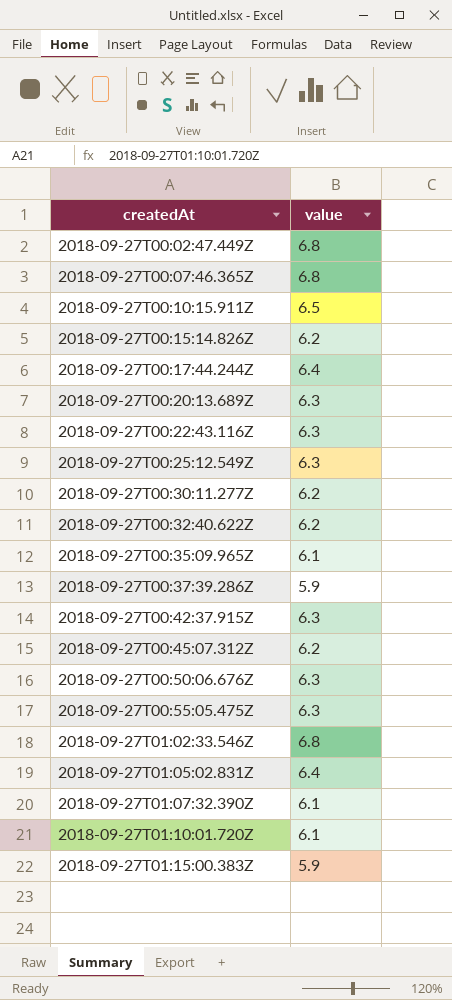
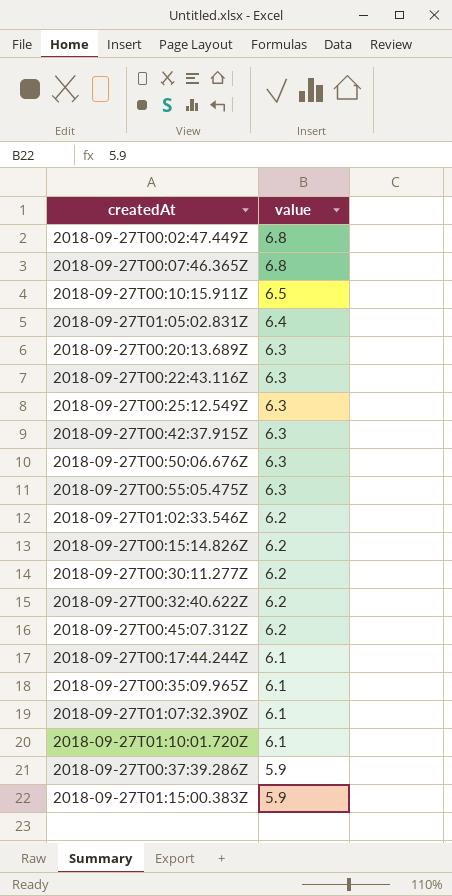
row order: createdAt ascending -> value descending
2018-09-27T01:02:33.546Z | value: 6.8 -> 6.2
2018-09-27T00:17:44.244Z | value: 6.4 -> 6.1

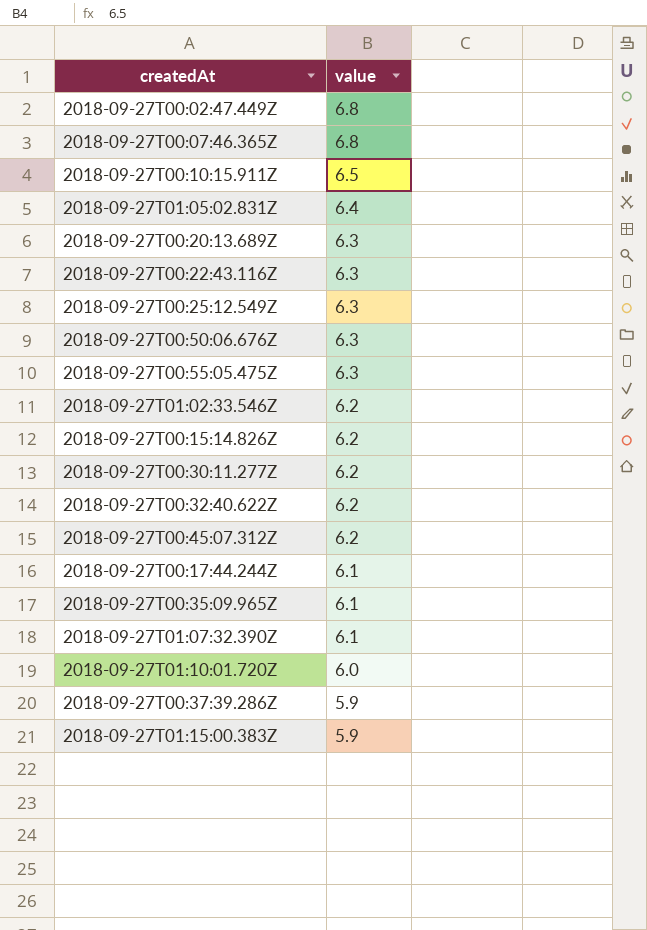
row 2018-09-27T00:42:37.915Z: 6.3 -> none
2018-09-27T01:10:01.720Z | value: 6.1 -> 6.0

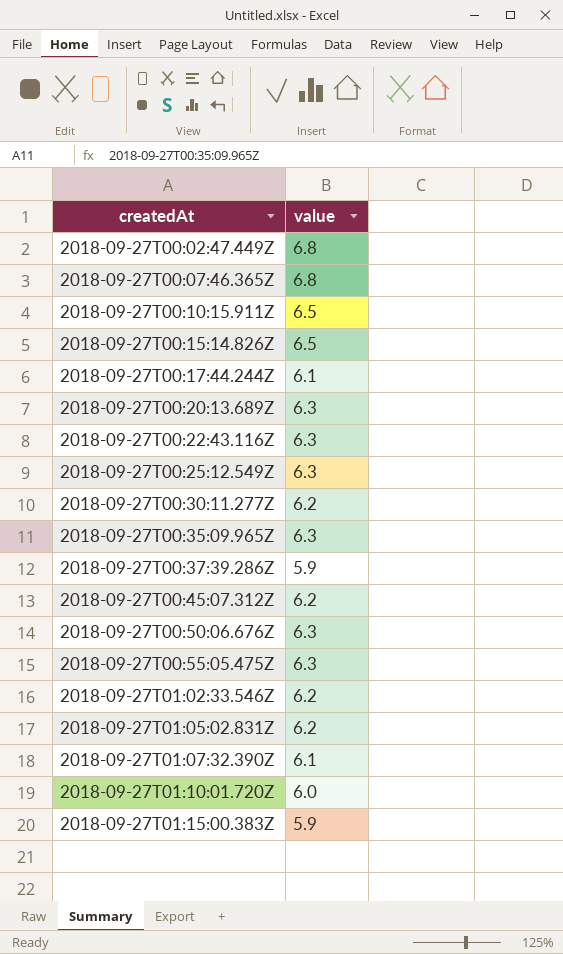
row order: value descending -> createdAt ascending
row 2018-09-27T00:32:40.622Z: 6.2 -> none
2018-09-27T00:15:14.826Z | value: 6.2 -> 6.5
2018-09-27T00:35:09.965Z | value: 6.1 -> 6.3
2018-09-27T01:05:02.831Z | value: 6.4 -> 6.2

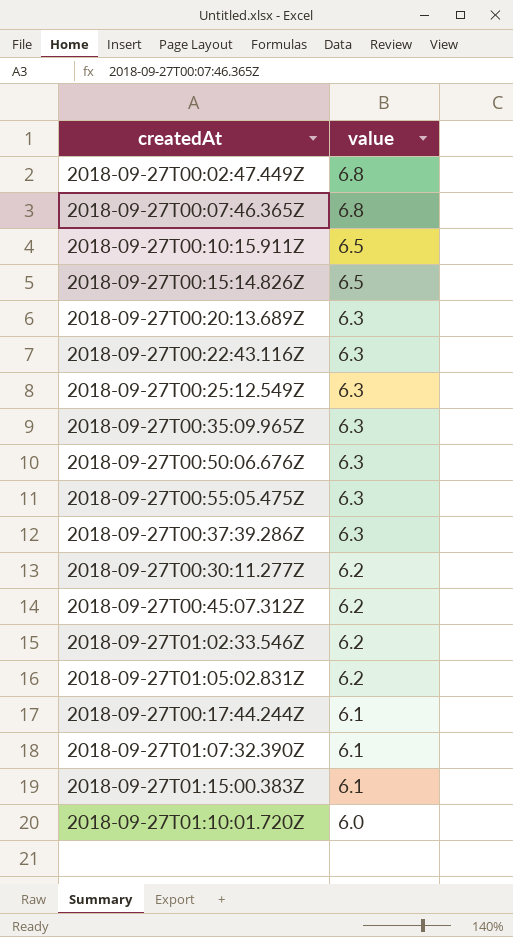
row order: createdAt ascending -> value descending
2018-09-27T00:37:39.286Z | value: 5.9 -> 6.3
2018-09-27T01:15:00.383Z | value: 5.9 -> 6.1

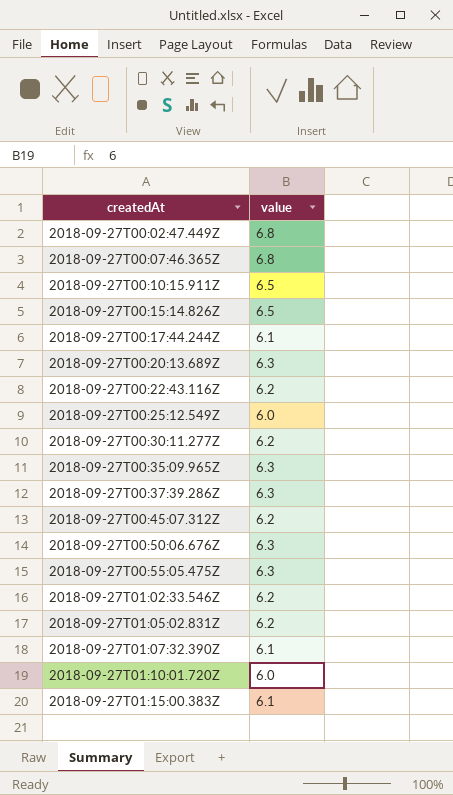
row order: value descending -> createdAt ascending
2018-09-27T00:22:43.116Z | value: 6.3 -> 6.2
2018-09-27T00:25:12.549Z | value: 6.3 -> 6.0

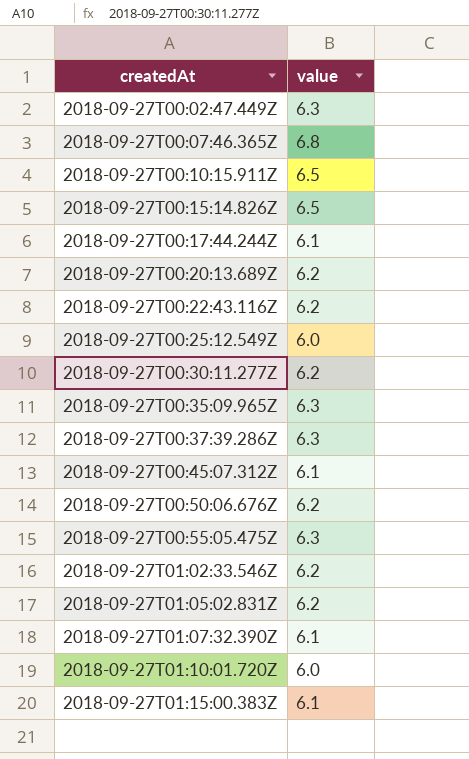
2018-09-27T00:02:47.449Z | value: 6.8 -> 6.3
2018-09-27T00:20:13.689Z | value: 6.3 -> 6.2
2018-09-27T00:45:07.312Z | value: 6.2 -> 6.1
2018-09-27T00:50:06.676Z | value: 6.3 -> 6.2

